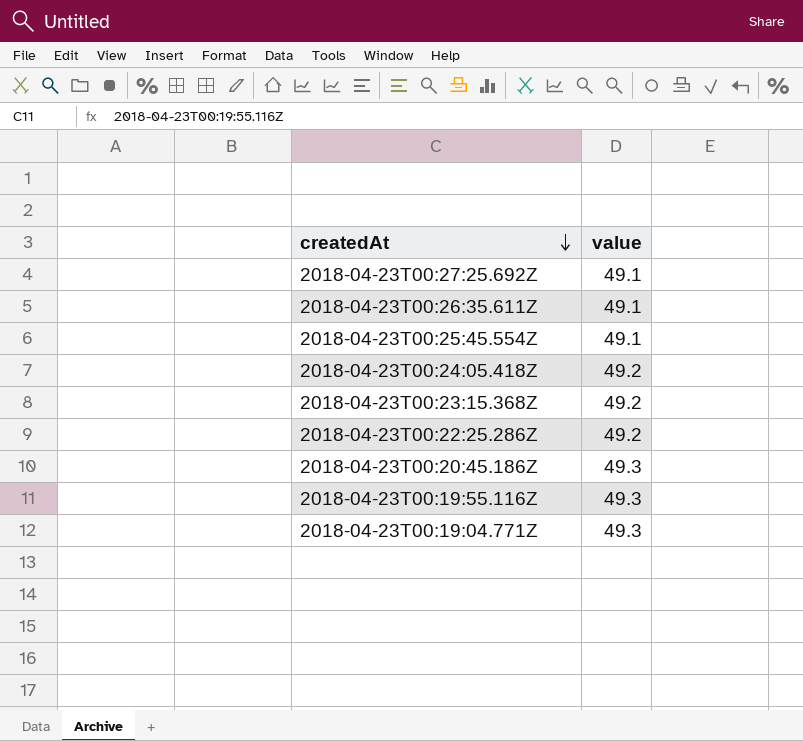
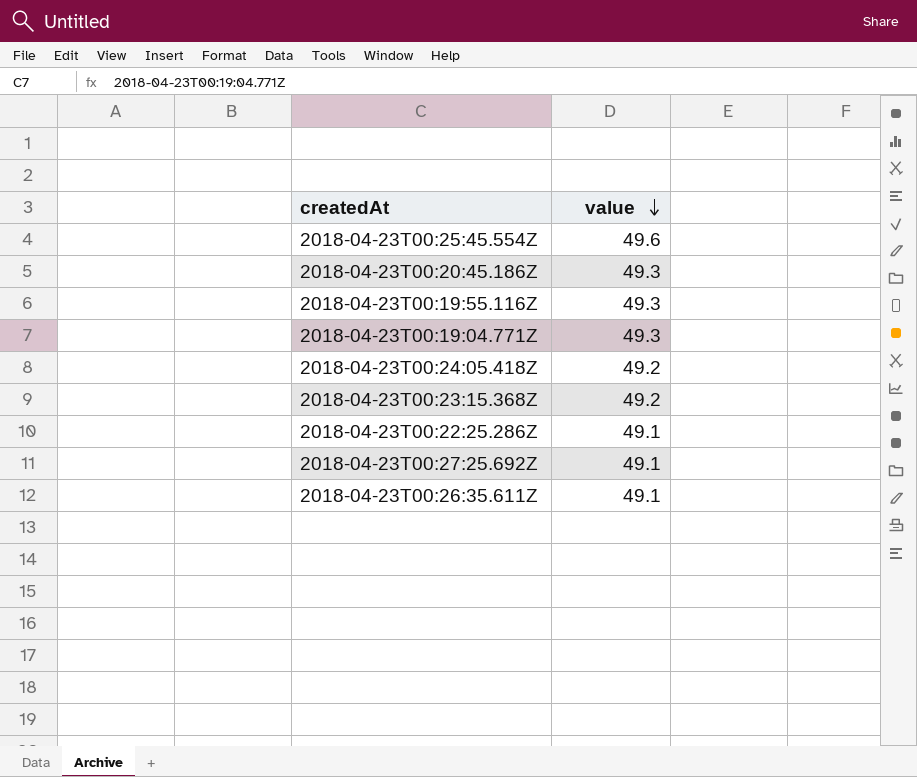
row order: createdAt descending -> value descending
2018-04-23T00:25:45.554Z | value: 49.1 -> 49.6
2018-04-23T00:22:25.286Z | value: 49.2 -> 49.1

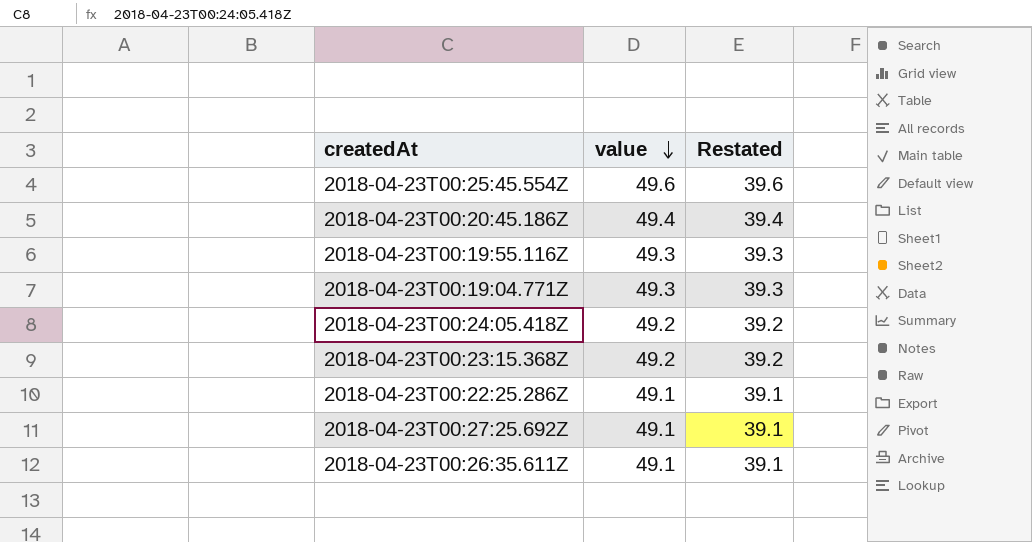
column Restated | formula: none -> [value] - 10
2018-04-23T00:20:45.186Z | value: 49.3 -> 49.4

